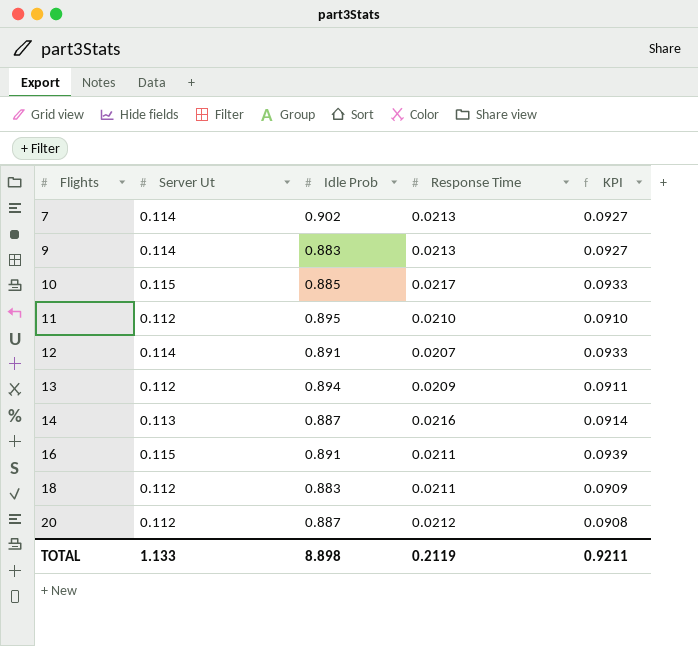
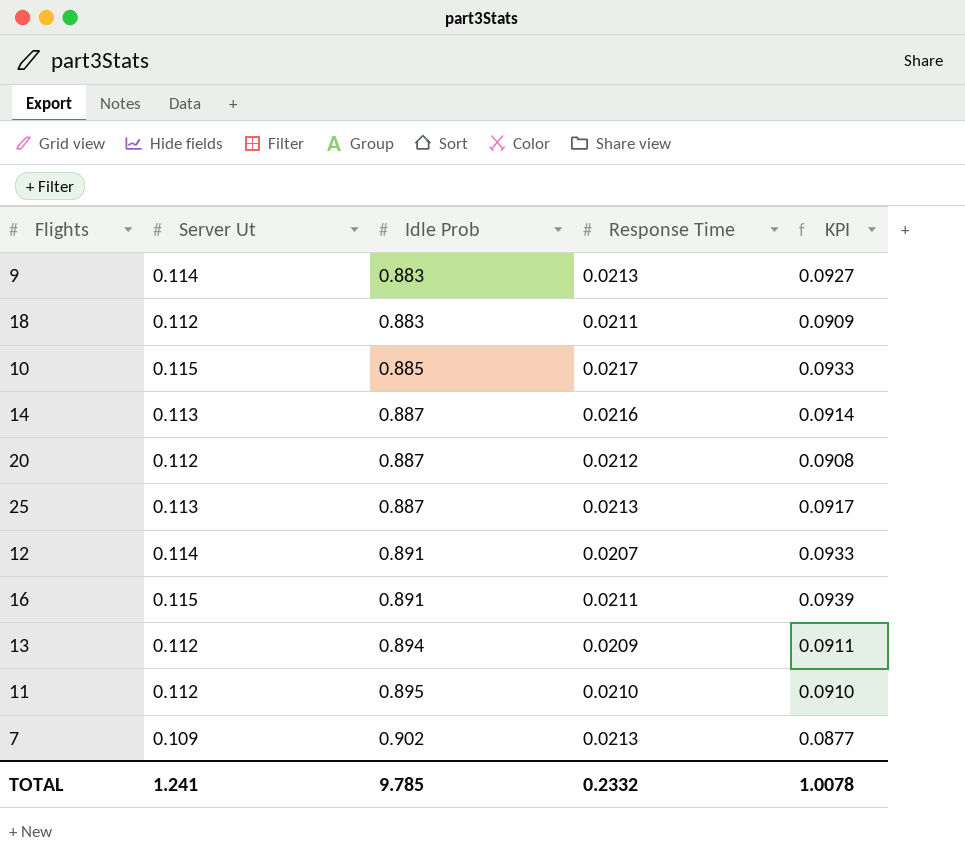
row order: Flights ascending -> Idle Prob ascending
row 25: none -> 0.113 | 0.887 | 0.0213 | 0.0917
7 | Server Ut: 0.114 -> 0.109
7 | KPI: 0.0927 -> 0.0877
TOTAL | Server Ut: 1.133 -> 1.241
TOTAL | Idle Prob: 8.898 -> 9.785
TOTAL | Response Time: 0.2119 -> 0.2332
TOTAL | KPI: 0.9211 -> 1.0078

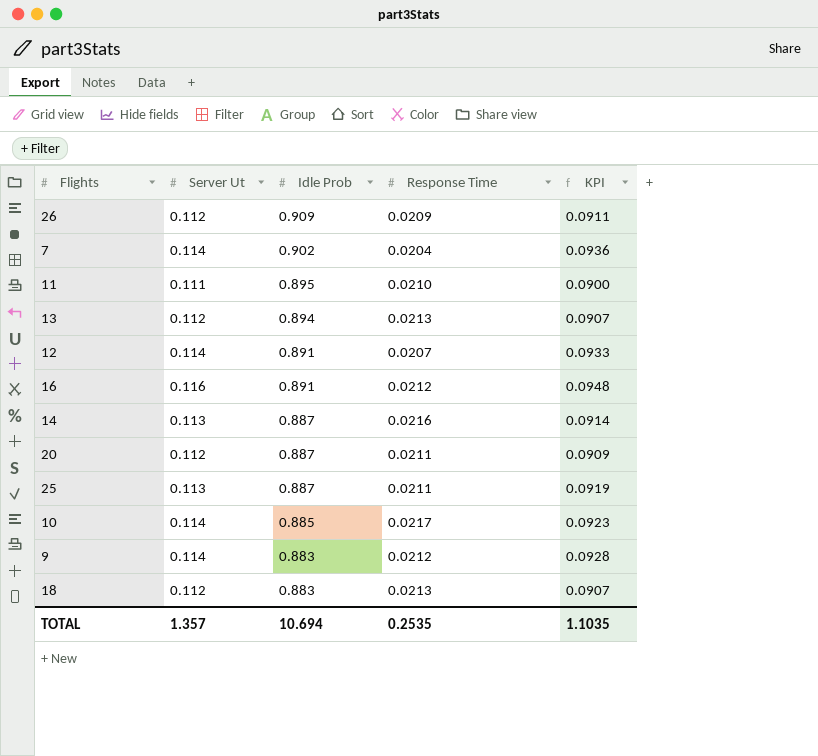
row order: Idle Prob ascending -> Idle Prob descending
row 26: none -> 0.112 | 0.909 | 0.0209 | 0.0911
7 | Server Ut: 0.109 -> 0.114
7 | Response Time: 0.0213 -> 0.0204
7 | KPI: 0.0877 -> 0.0936
11 | Server Ut: 0.112 -> 0.111
11 | KPI: 0.0910 -> 0.0900
13 | Response Time: 0.0209 -> 0.0213
13 | KPI: 0.0911 -> 0.0907
16 | Server Ut: 0.115 -> 0.116
16 | Response Time: 0.0211 -> 0.0212
16 | KPI: 0.0939 -> 0.0948
20 | Response Time: 0.0212 -> 0.0211
20 | KPI: 0.0908 -> 0.0909
25 | Response Time: 0.0213 -> 0.0211
25 | KPI: 0.0917 -> 0.0919
10 | Server Ut: 0.115 -> 0.114
10 | KPI: 0.0933 -> 0.0923
9 | Response Time: 0.0213 -> 0.0212
9 | KPI: 0.0927 -> 0.0928
18 | Response Time: 0.0211 -> 0.0213
18 | KPI: 0.0909 -> 0.0907
TOTAL | Server Ut: 1.241 -> 1.357
TOTAL | Idle Prob: 9.785 -> 10.694
TOTAL | Response Time: 0.2332 -> 0.2535
TOTAL | KPI: 1.0078 -> 1.1035

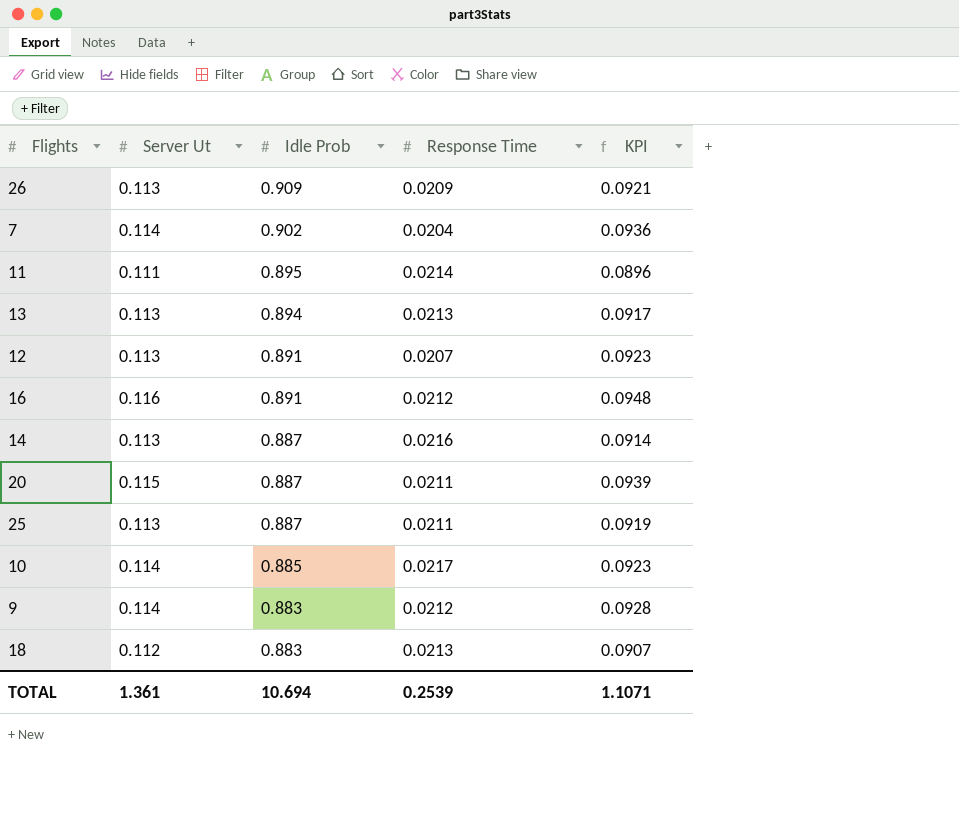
26 | Server Ut: 0.112 -> 0.113
26 | KPI: 0.0911 -> 0.0921
11 | Response Time: 0.0210 -> 0.0214
11 | KPI: 0.0900 -> 0.0896
13 | Server Ut: 0.112 -> 0.113
13 | KPI: 0.0907 -> 0.0917
12 | Server Ut: 0.114 -> 0.113
12 | KPI: 0.0933 -> 0.0923
20 | Server Ut: 0.112 -> 0.115
20 | KPI: 0.0909 -> 0.0939
TOTAL | Server Ut: 1.357 -> 1.361
TOTAL | Response Time: 0.2535 -> 0.2539
TOTAL | KPI: 1.1035 -> 1.1071

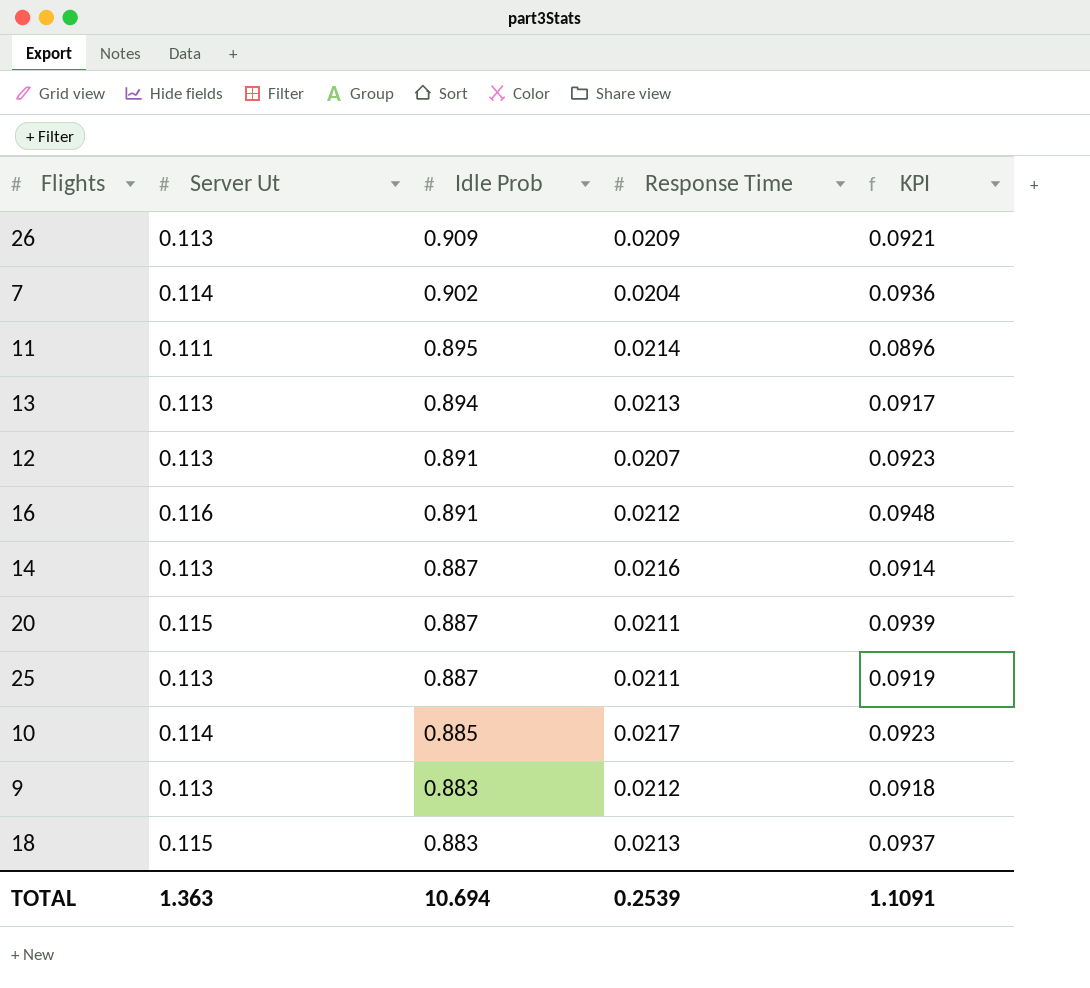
9 | Server Ut: 0.114 -> 0.113
9 | KPI: 0.0928 -> 0.0918
18 | Server Ut: 0.112 -> 0.115
18 | KPI: 0.0907 -> 0.0937
TOTAL | Server Ut: 1.361 -> 1.363
TOTAL | KPI: 1.1071 -> 1.1091

